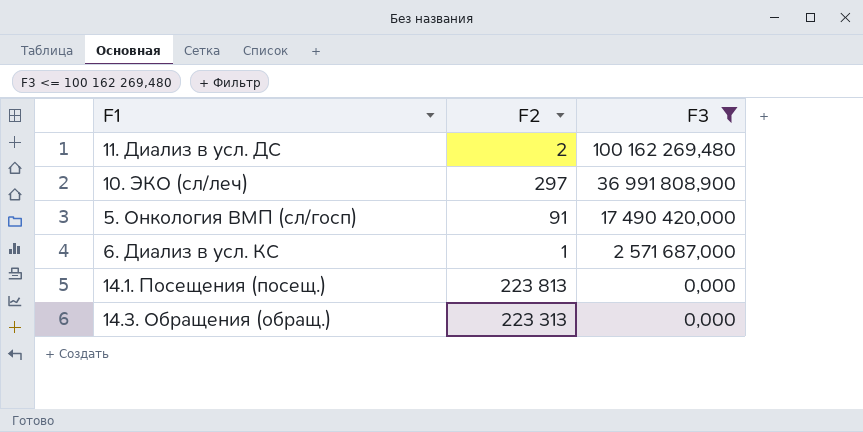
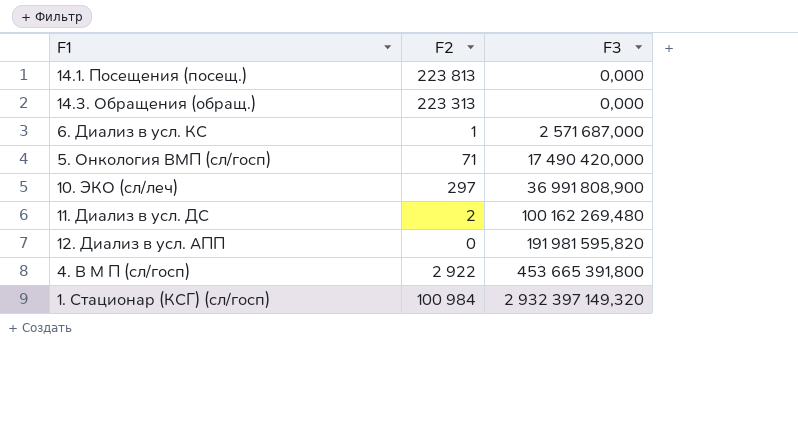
filter: F3 <= 100 162 269,480 -> none
row order: F3 descending -> F3 ascending
5. Онкология ВМП (сл/госп) | F2: 91 -> 71

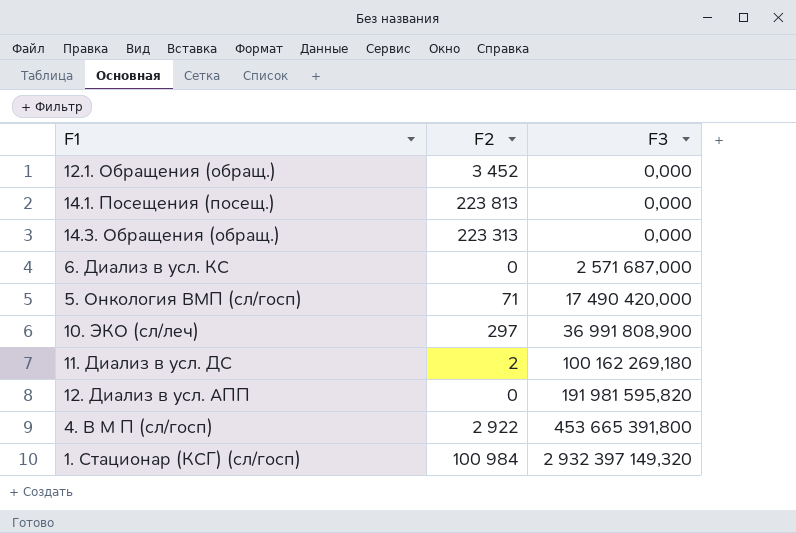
row 12.1. Обращения (обращ.): none -> 3 452 | 0,000
6. Диализ в усл. КС | F2: 1 -> 0
11. Диализ в усл. ДС | F3: 100 162 269,480 -> 100 162 269,180

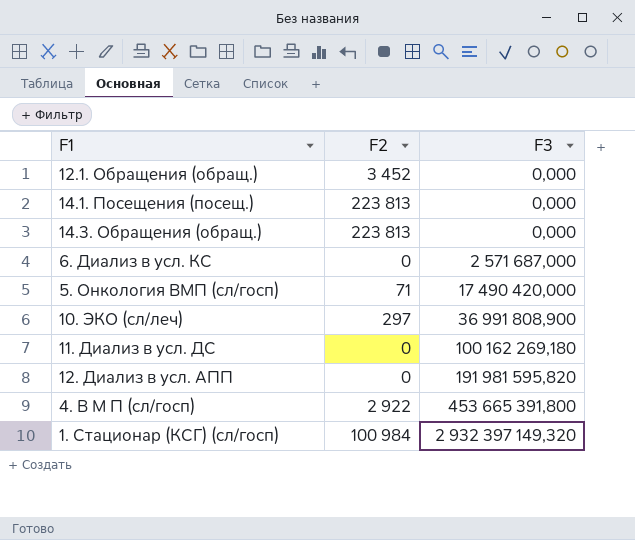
14.3. Обращения (обращ.) | F2: 223 313 -> 223 813
11. Диализ в усл. ДС | F2: 2 -> 0

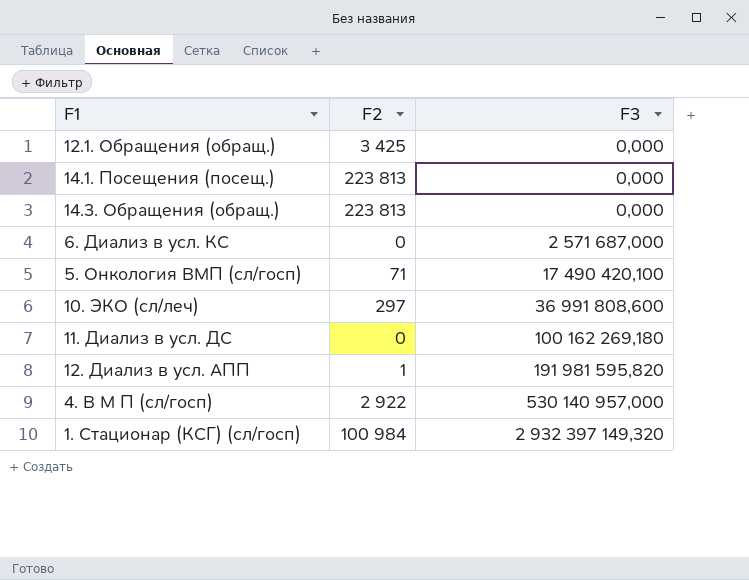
12.1. Обращения (обращ.) | F2: 3 452 -> 3 425
5. Онкология ВМП (сл/госп) | F3: 17 490 420,000 -> 17 490 420,100
10. ЭКО (сл/леч) | F3: 36 991 808,900 -> 36 991 808,600
12. Диализ в усл. АПП | F2: 0 -> 1
4. В М П (сл/госп) | F3: 453 665 391,800 -> 530 140 957,000

